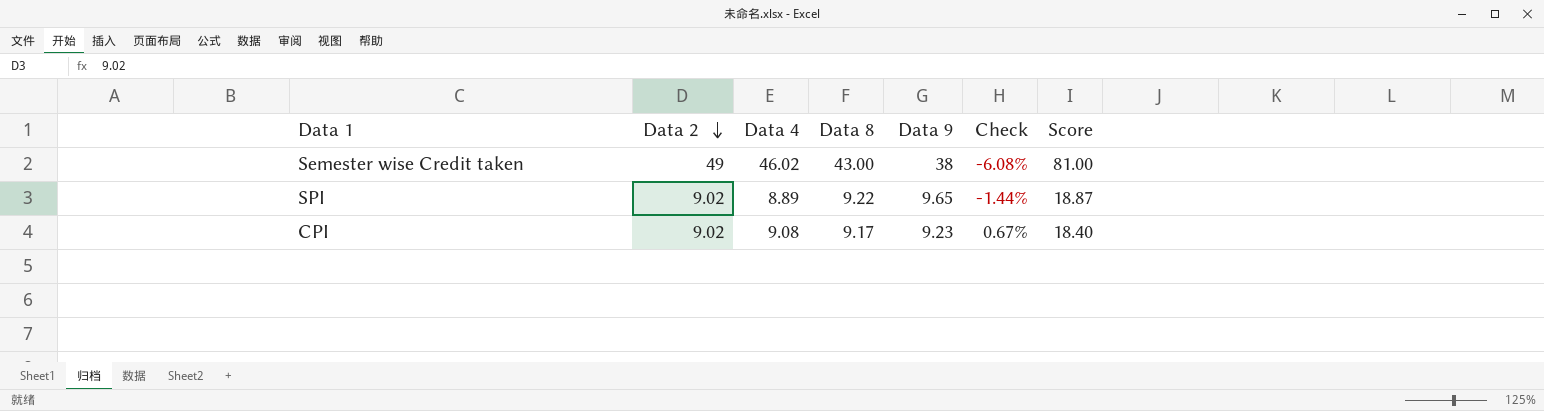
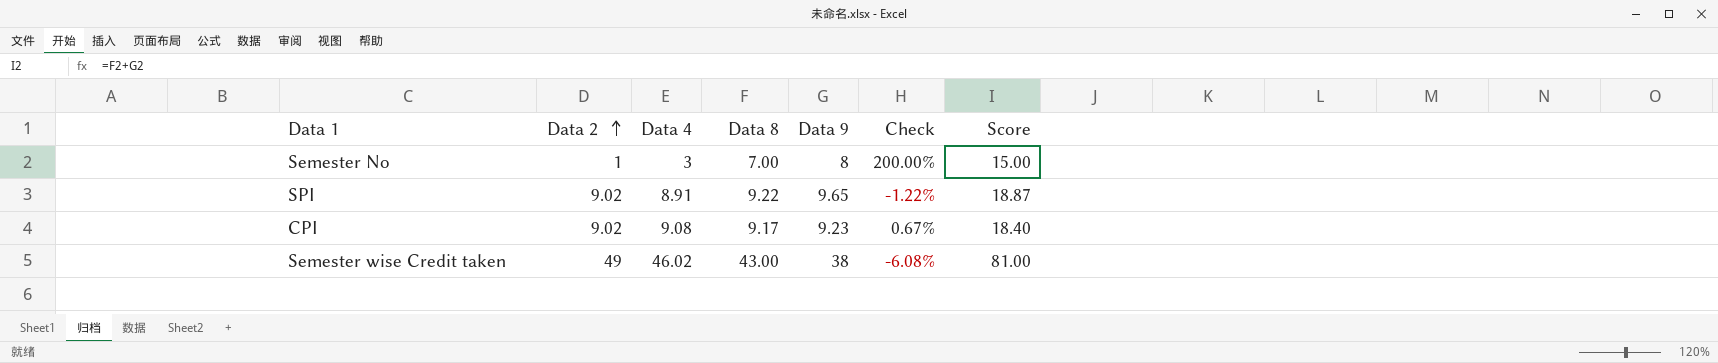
row order: Data 2 descending -> Data 2 ascending
row Semester No: none -> 1 | 3 | 7.00 | 8 | 200.00% | 15.00
SPI | Data 4: 8.89 -> 8.91
SPI | Check: -1.44% -> -1.22%

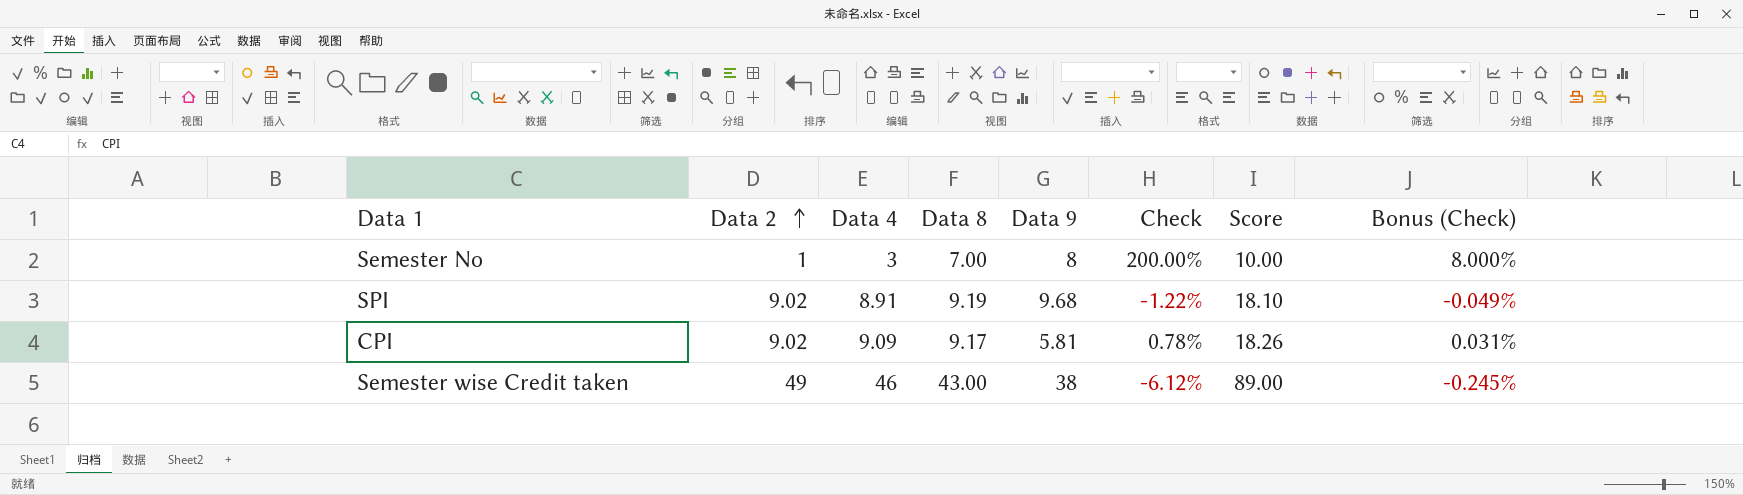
column Score | formula: [Data 8] + [Data 9] -> [Data 4] + [Data 8]
column Bonus (Check) | formula: none -> [Check] * 0.04
SPI | Data 8: 9.22 -> 9.19
SPI | Data 9: 9.65 -> 9.68
CPI | Data 4: 9.08 -> 9.09
CPI | Data 9: 9.23 -> 5.81
CPI | Check: 0.67% -> 0.78%
Semester wise Credit taken | Data 4: 46.02 -> 46
Semester wise Credit taken | Check: -6.08% -> -6.12%

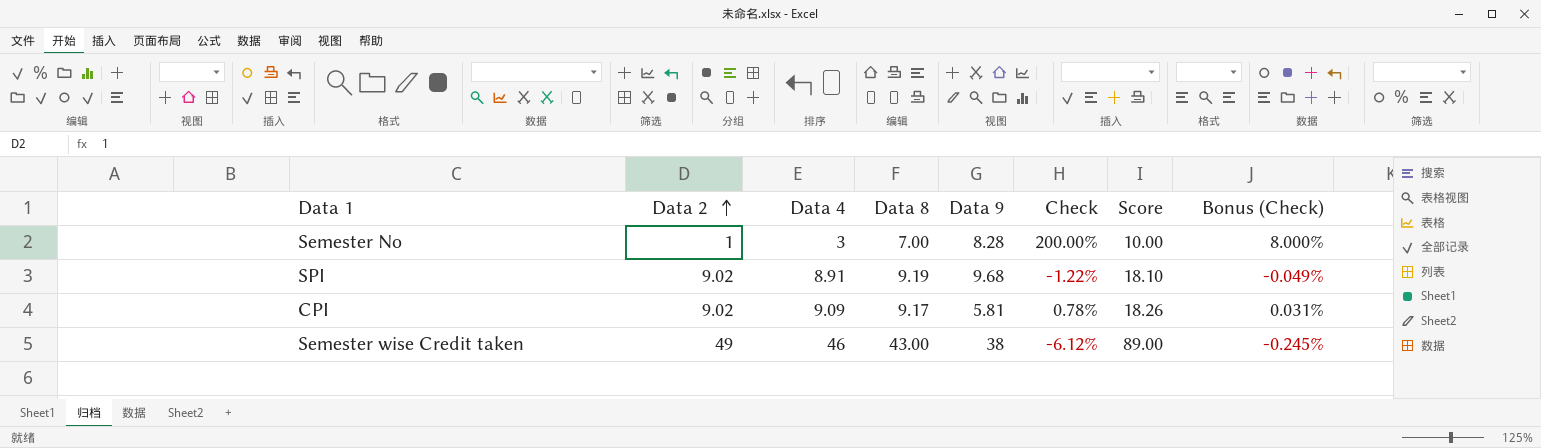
Semester No | Data 9: 8 -> 8.28

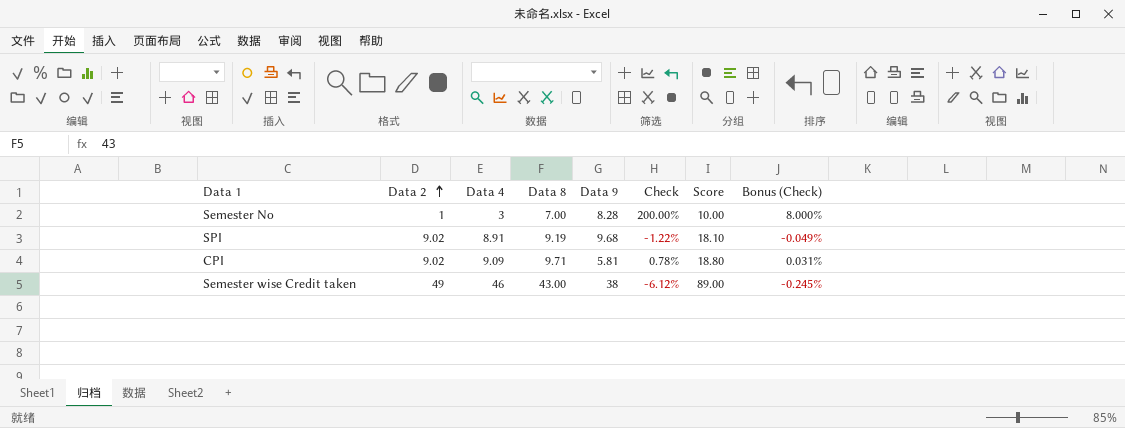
CPI | Data 8: 9.17 -> 9.71
CPI | Score: 18.26 -> 18.80

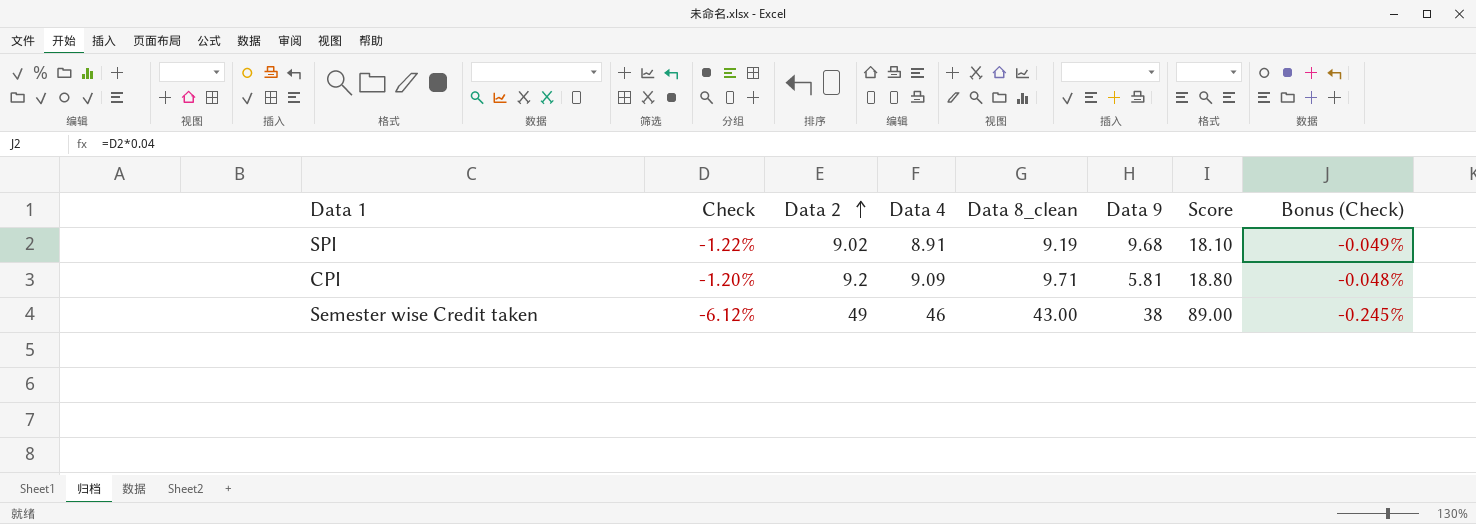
column Check | position: 6 -> 2
column name: Data 8 -> Data 8_clean
row Semester No: 1 | 3 | 7.00 | 8.28 | 200.00% | 10.00 | 8.000% -> none
CPI | Check: 0.78% -> -1.20%
CPI | Data 2: 9.02 -> 9.2
CPI | Bonus (Check): 0.031% -> -0.048%

